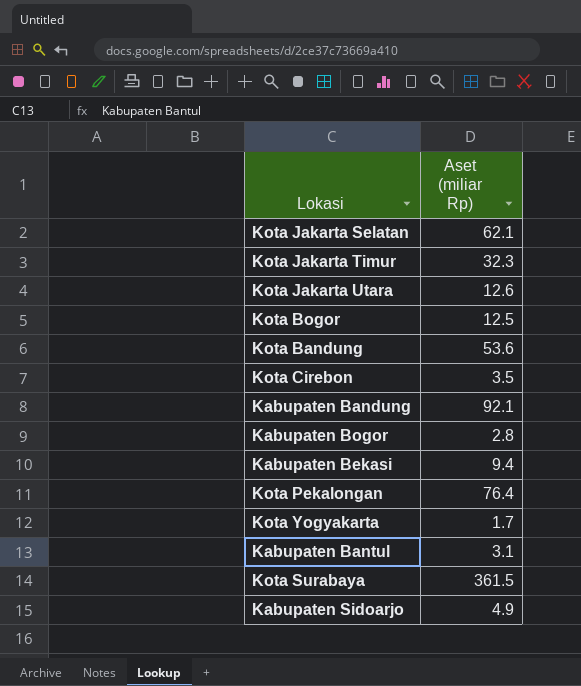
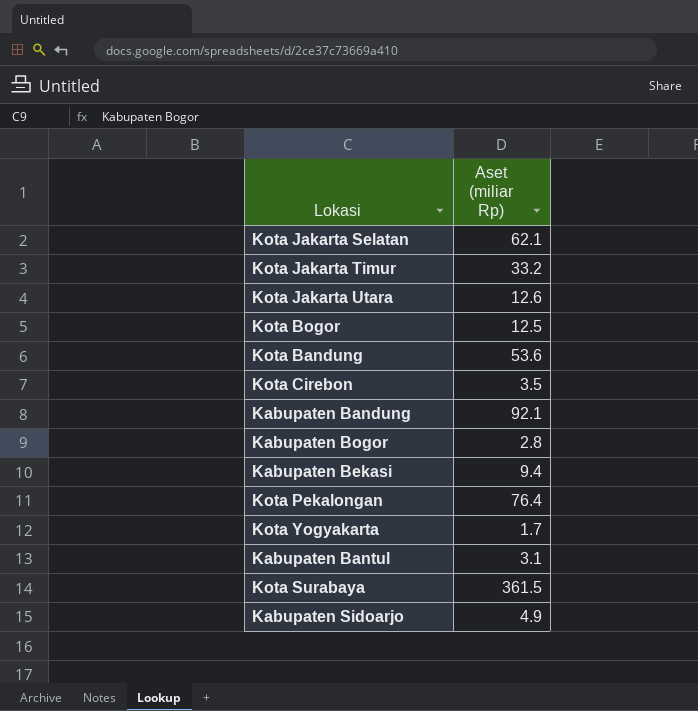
Kota Jakarta Timur | Aset (miliar Rp): 32.3 -> 33.2

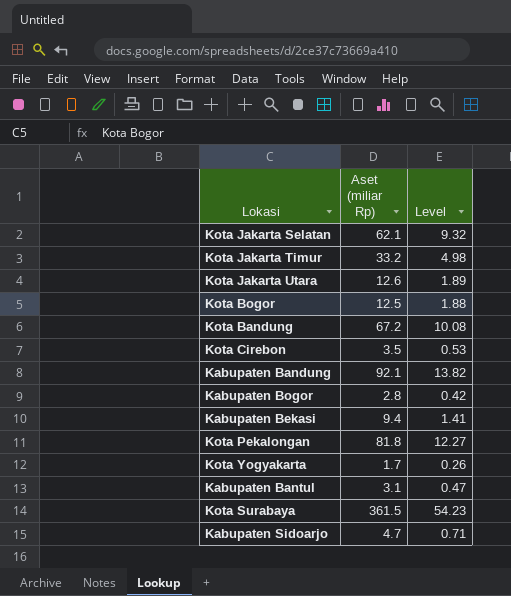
column Level | formula: none -> [Aset (miliar Rp)] * 0.15
Kota Bandung | Aset (miliar Rp): 53.6 -> 67.2
Kota Pekalongan | Aset (miliar Rp): 76.4 -> 81.8
Kabupaten Sidoarjo | Aset (miliar Rp): 4.9 -> 4.7

